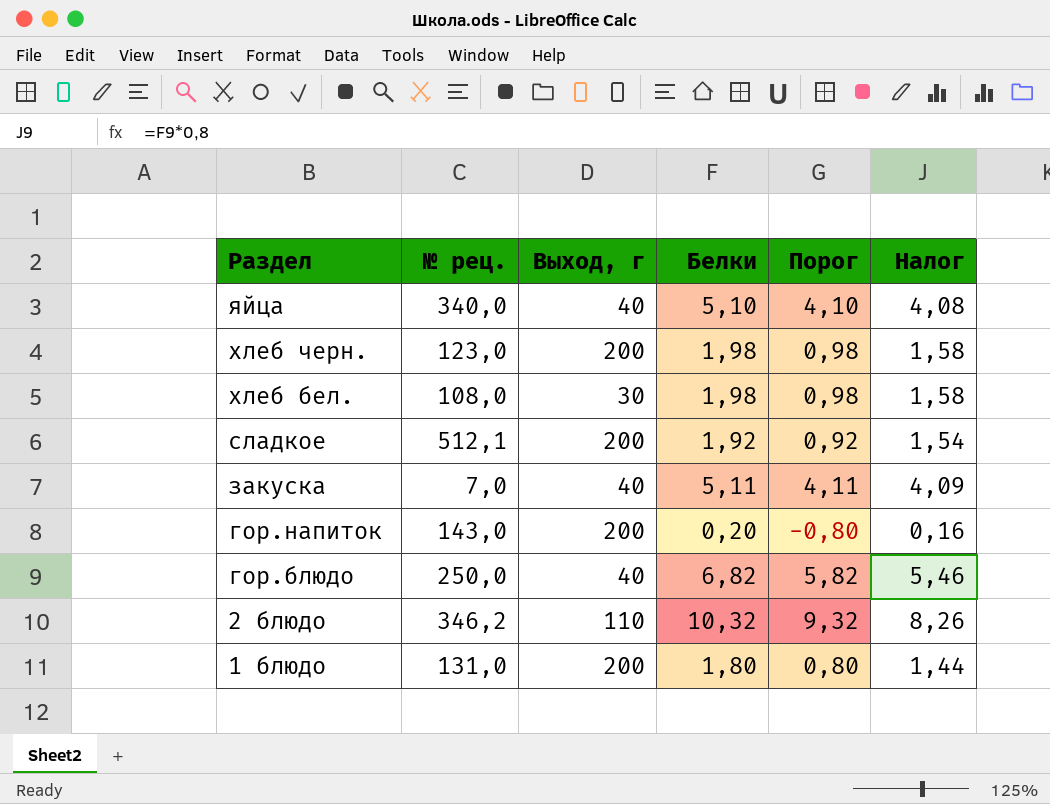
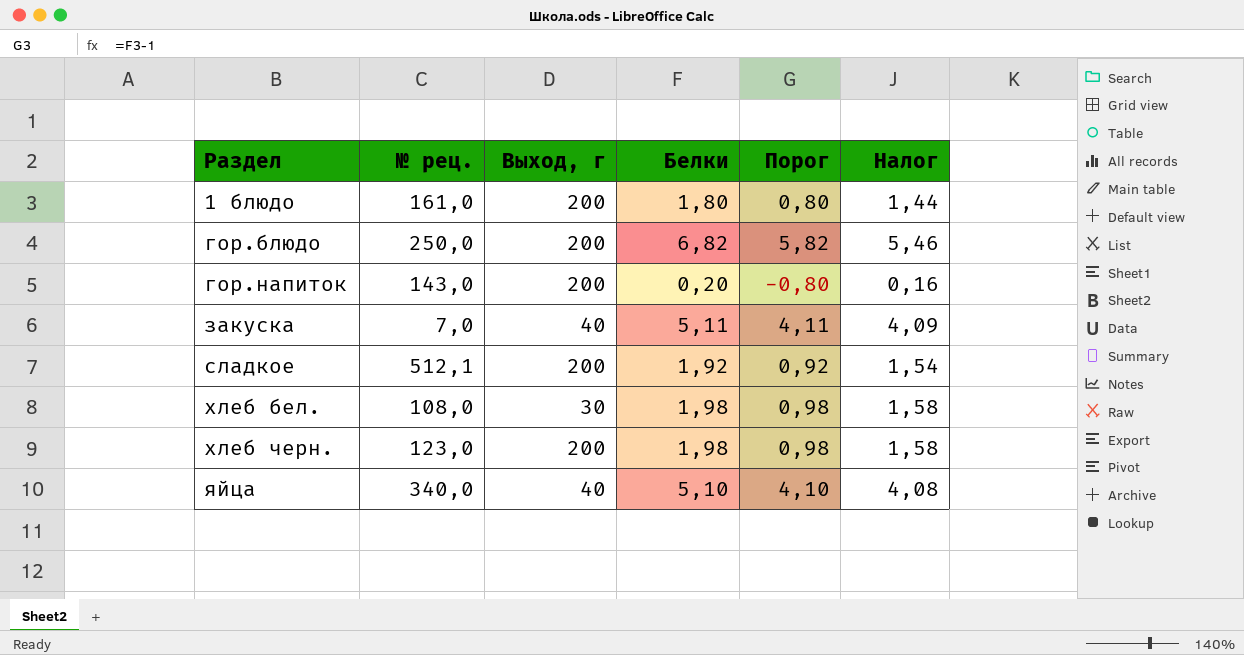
row order: Раздел descending -> Раздел ascending
row 2 блюдо: 346,2 | 110 | 10,32 | 9,32 | 8,26 -> none
1 блюдо | № рец.: 131,0 -> 161,0
гор.блюдо | Выход, г: 40 -> 200

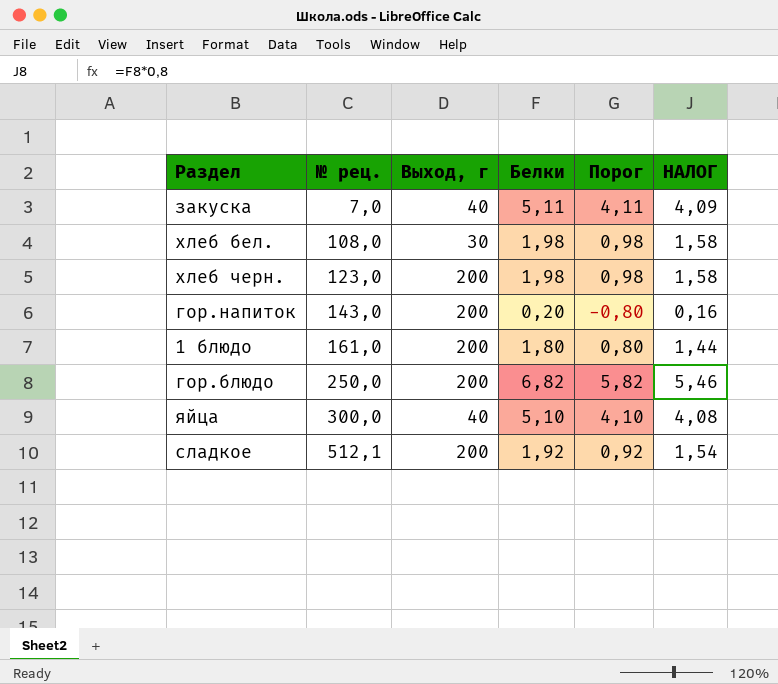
row order: Раздел ascending -> № рец. ascending
column name: Налог -> НАЛОГ
яйца | № рец.: 340,0 -> 300,0

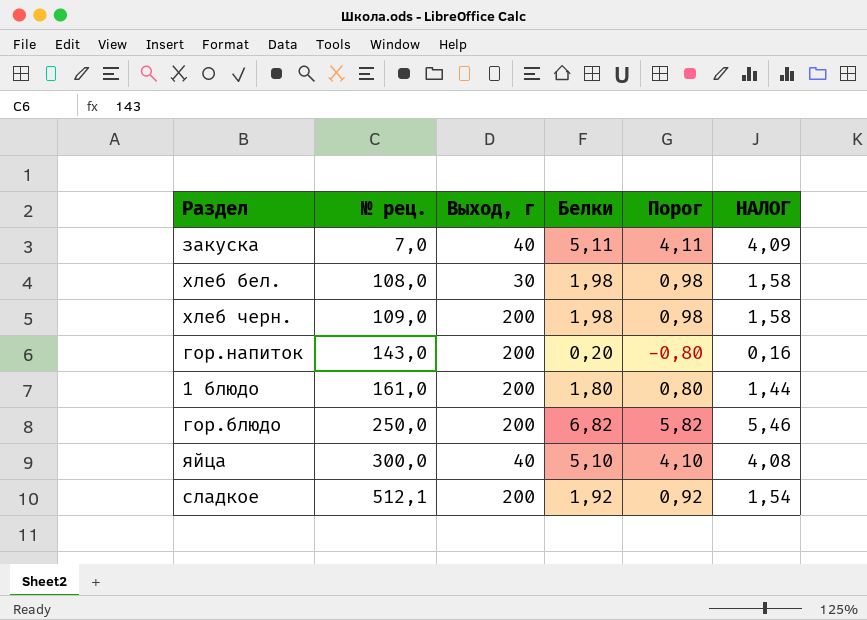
хлеб черн. | № рец.: 123,0 -> 109,0

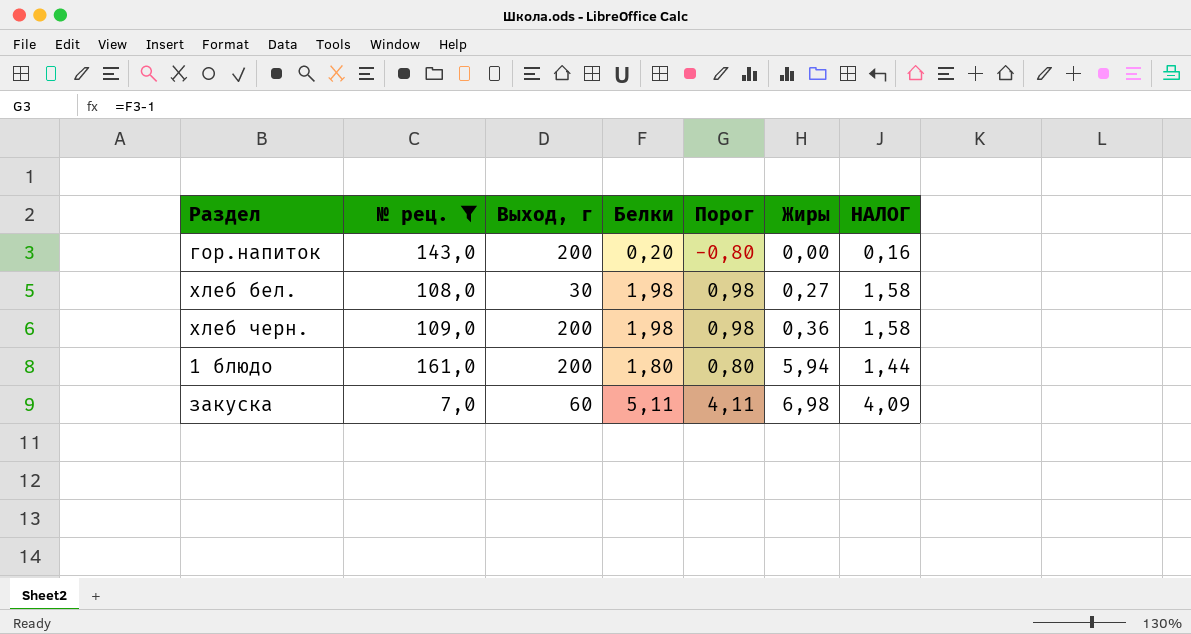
filter: none -> № рец. <= 161,0
row order: № рец. ascending -> Жиры ascending
column Жиры | position: none -> 6
закуска | Выход, г: 40 -> 60

